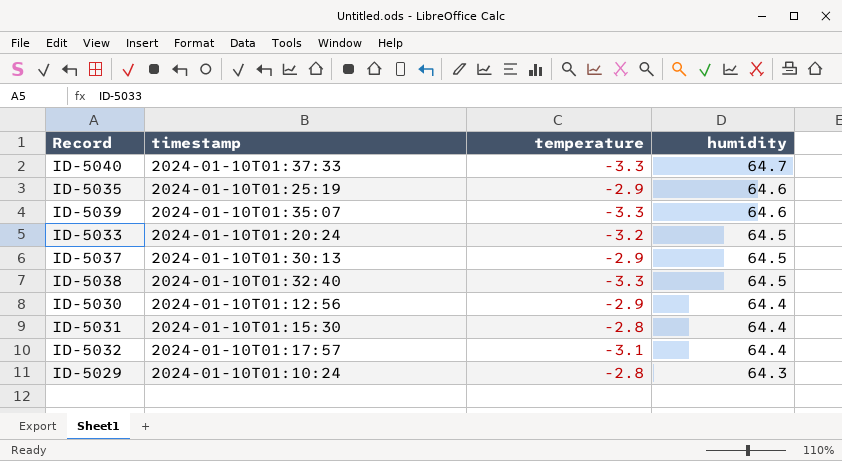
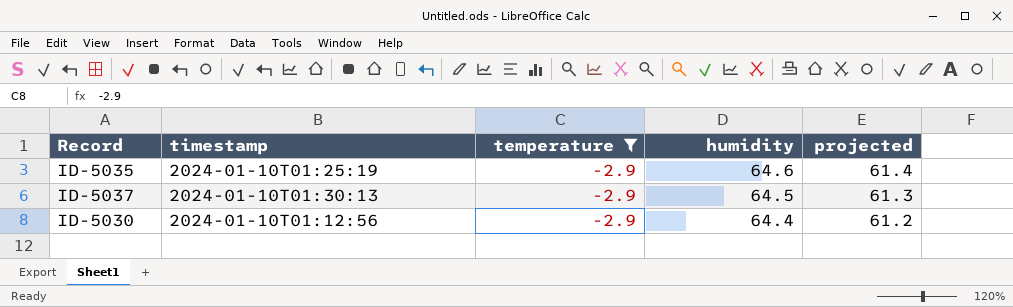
filter: none -> temperature = -2.9
column projected | formula: none -> [humidity] * 0.95

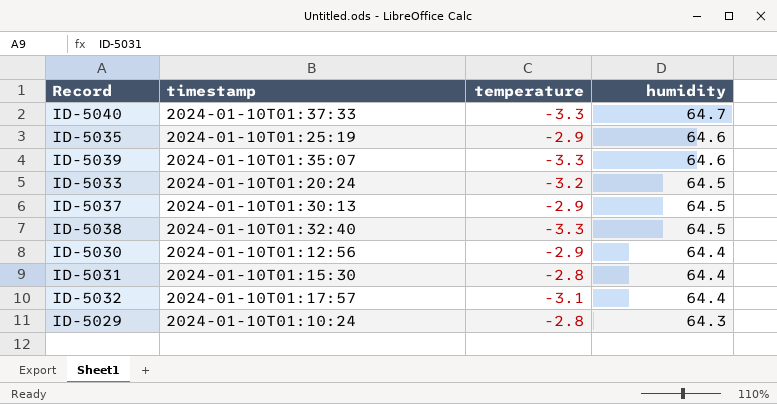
filter: temperature = -2.9 -> none
column projected | formula: [humidity] * 0.95 -> none

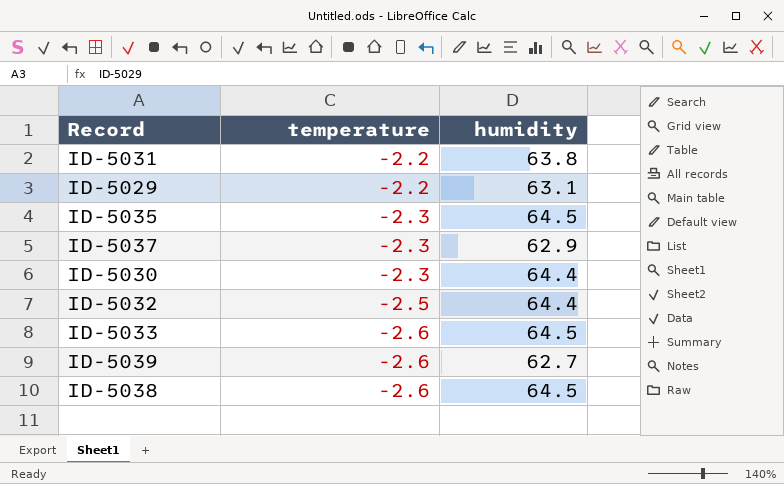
row order: humidity descending -> temperature descending
column timestamp | position: 2 -> none
row ID-5040: 2024-01-10T01:37:33 | -3.3 | 64.7 -> none
ID-5031 | temperature: -2.8 -> -2.2
ID-5031 | humidity: 64.4 -> 63.8
ID-5029 | temperature: -2.8 -> -2.2
ID-5029 | humidity: 64.3 -> 63.1
ID-5035 | temperature: -2.9 -> -2.3
ID-5035 | humidity: 64.6 -> 64.5
ID-5037 | temperature: -2.9 -> -2.3
ID-5037 | humidity: 64.5 -> 62.9
ID-5030 | temperature: -2.9 -> -2.3
ID-5032 | temperature: -3.1 -> -2.5
ID-5033 | temperature: -3.2 -> -2.6
ID-5039 | temperature: -3.3 -> -2.6
ID-5039 | humidity: 64.6 -> 62.7
ID-5038 | temperature: -3.3 -> -2.6

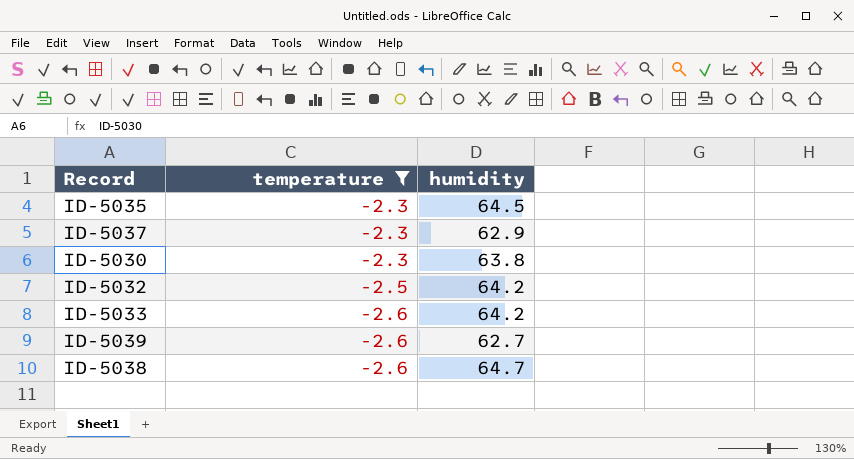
filter: none -> temperature != -2.2
ID-5030 | humidity: 64.4 -> 63.8
ID-5032 | humidity: 64.4 -> 64.2
ID-5033 | humidity: 64.5 -> 64.2
ID-5038 | humidity: 64.5 -> 64.7

